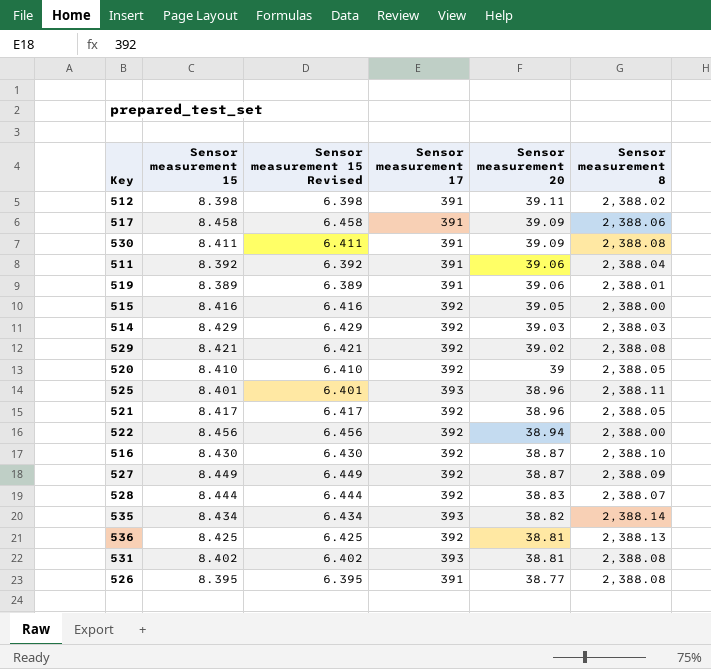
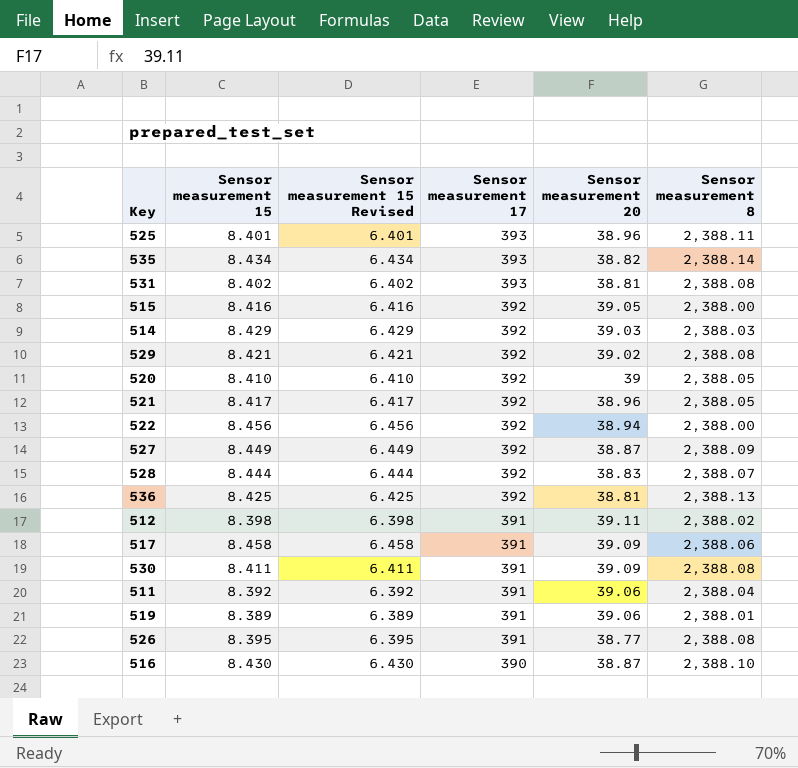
row order: Sensor measurement 20 descending -> Sensor measurement 17 descending
516 | Sensor measurement 17: 392 -> 390

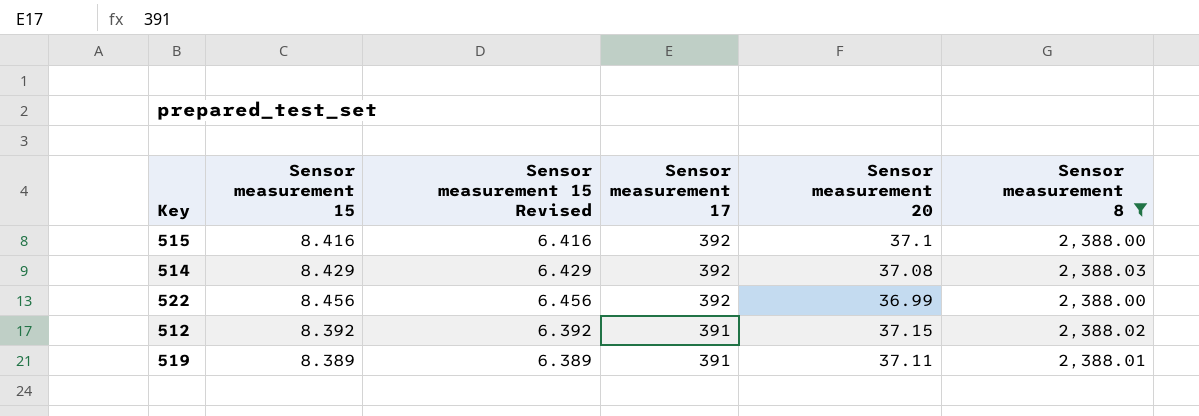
filter: none -> Sensor measurement 8 <= 2,388.03
515 | Sensor measurement 20: 39.05 -> 37.1
514 | Sensor measurement 20: 39.03 -> 37.08
522 | Sensor measurement 20: 38.94 -> 36.99
512 | Sensor measurement 15: 8.398 -> 8.392
512 | Sensor measurement 15 Revised: 6.398 -> 6.392
512 | Sensor measurement 20: 39.11 -> 37.15
519 | Sensor measurement 20: 39.06 -> 37.11

